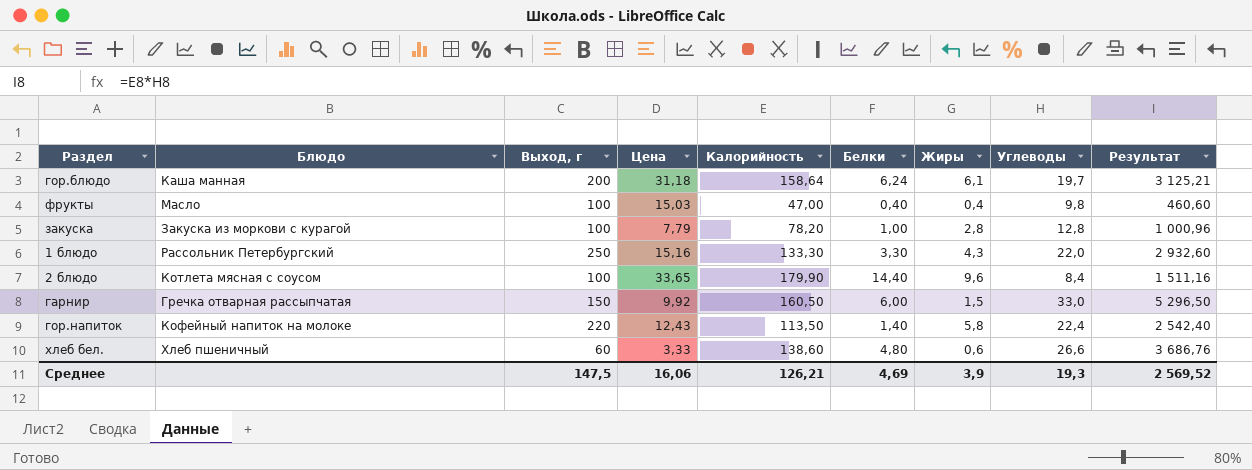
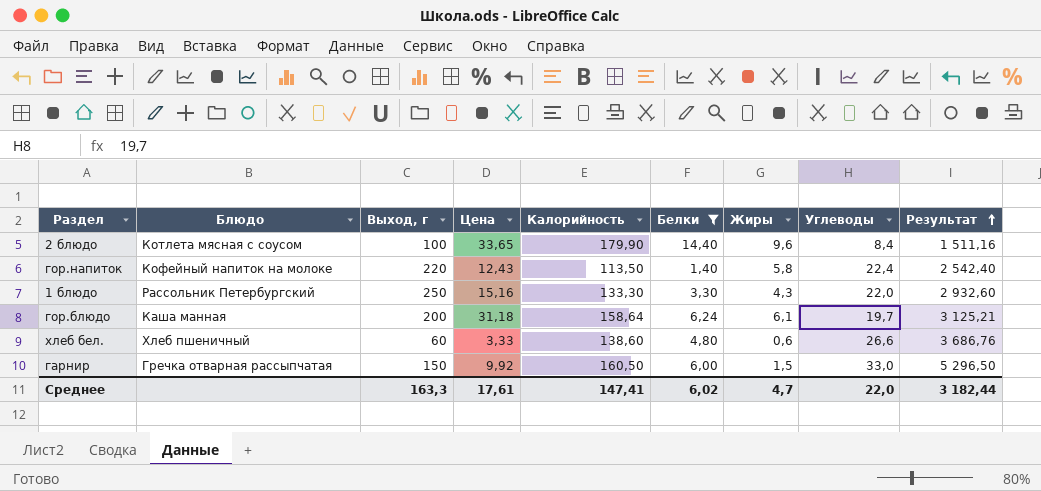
filter: none -> Белки >= 1,40
row order: none -> Результат ascending
Среднее | Выход, г: 147,5 -> 163,3
Среднее | Цена: 16,06 -> 17,61
Среднее | Калорийность: 126,21 -> 147,41
Среднее | Белки: 4,69 -> 6,02
Среднее | Жиры: 3,9 -> 4,7
Среднее | Углеводы: 19,3 -> 22,0
Среднее | Результат: 2 569,52 -> 3 182,44

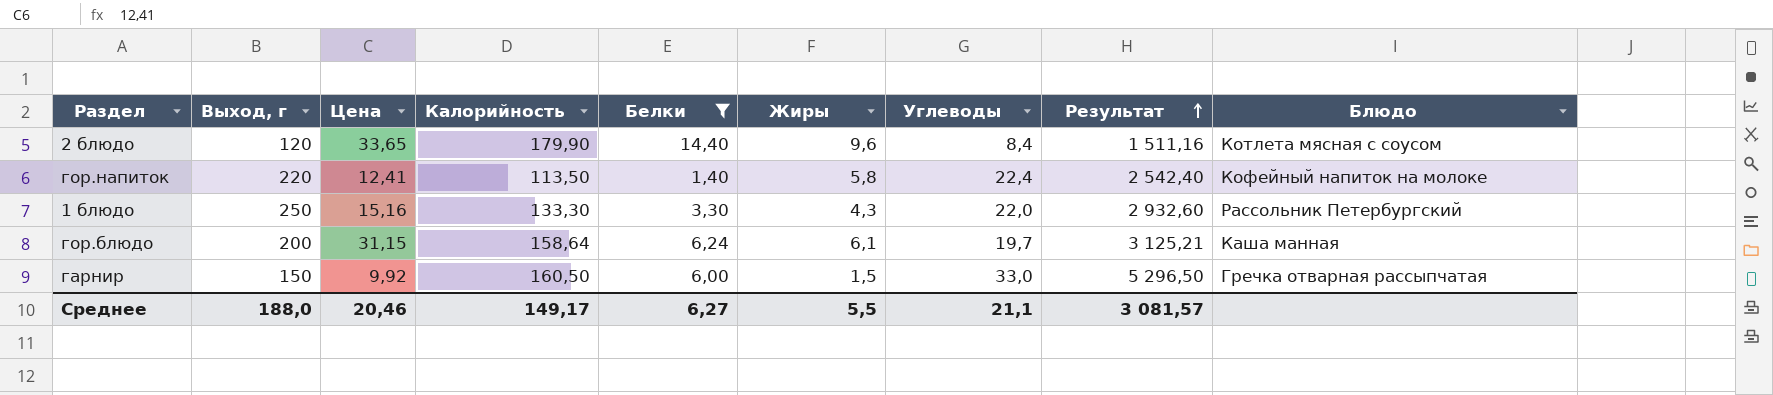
column Блюдо | position: 2 -> 9
row хлеб бел.: Хлеб пшеничный | 60 | 3,33 | 138,60 | 4,80 | 0,6 | 26,6 | 3 686,76 -> none
2 блюдо | Выход, г: 100 -> 120
гор.напиток | Цена: 12,43 -> 12,41
гор.блюдо | Цена: 31,18 -> 31,15
Среднее | Выход, г: 163,3 -> 188,0
Среднее | Цена: 17,61 -> 20,46
Среднее | Калорийность: 147,41 -> 149,17
Среднее | Белки: 6,02 -> 6,27
Среднее | Жиры: 4,7 -> 5,5
Среднее | Углеводы: 22,0 -> 21,1
Среднее | Результат: 3 182,44 -> 3 081,57

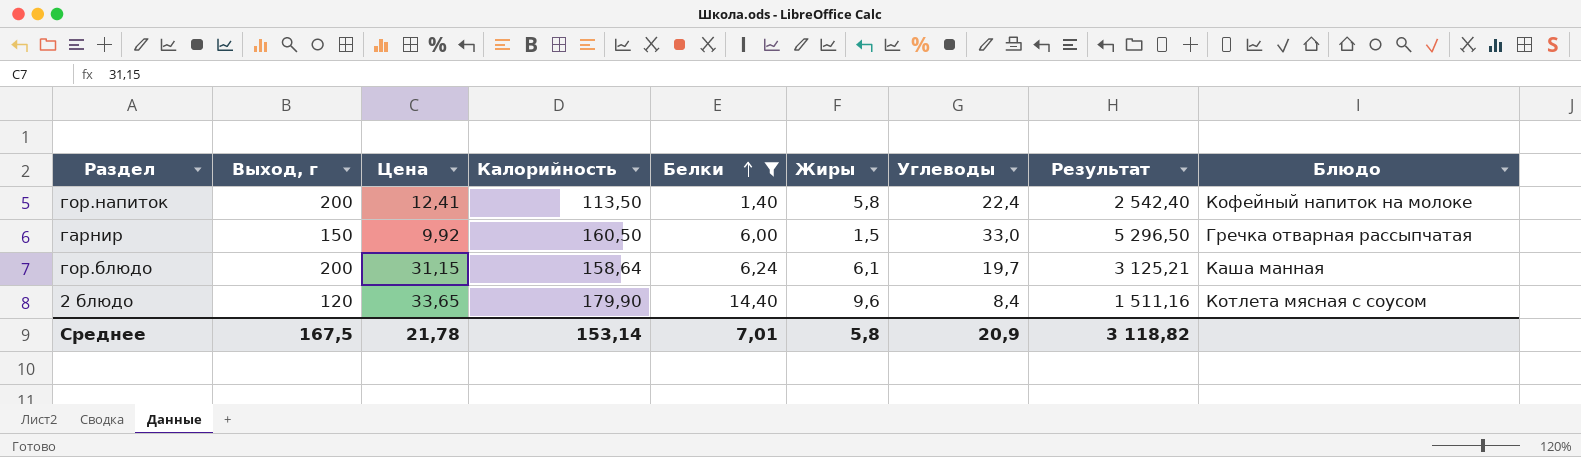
row order: Результат ascending -> Белки ascending
row 1 блюдо: 250 | 15,16 | 133,30 | 3,30 | 4,3 | 22,0 | 2 932,60 | Рассольник Петербургский -> none
гор.напиток | Выход, г: 220 -> 200
Среднее | Выход, г: 188,0 -> 167,5
Среднее | Цена: 20,46 -> 21,78
Среднее | Калорийность: 149,17 -> 153,14
Среднее | Белки: 6,27 -> 7,01
Среднее | Жиры: 5,5 -> 5,8
Среднее | Углеводы: 21,1 -> 20,9
Среднее | Результат: 3 081,57 -> 3 118,82

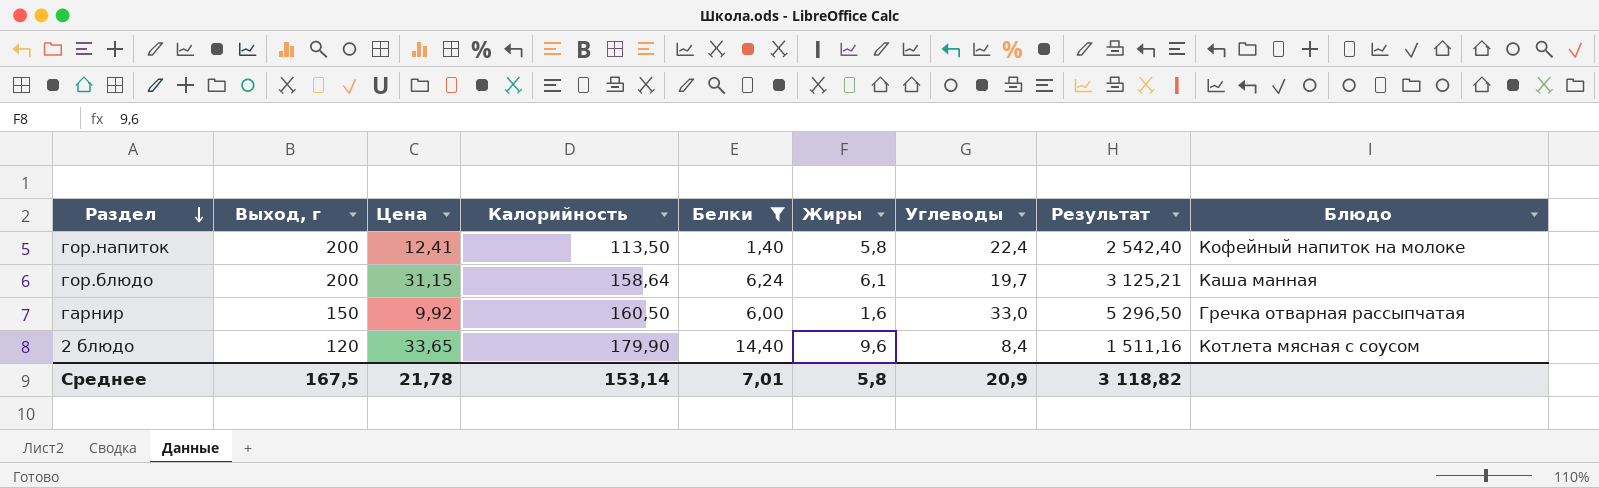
row order: Белки ascending -> Раздел descending
гарнир | Жиры: 1,5 -> 1,6

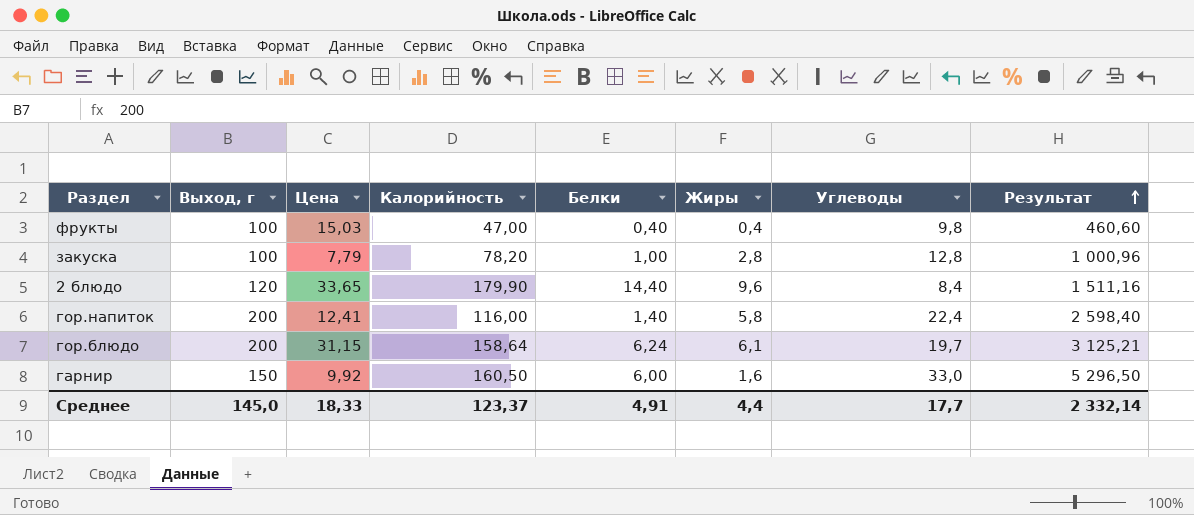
filter: Белки >= 1,40 -> none
row order: Раздел descending -> Результат ascending
column Блюдо | position: 9 -> none
гор.напиток | Калорийность: 113,50 -> 116,00
гор.напиток | Результат: 2 542,40 -> 2 598,40
Среднее | Выход, г: 167,5 -> 145,0
Среднее | Цена: 21,78 -> 18,33
Среднее | Калорийность: 153,14 -> 123,37
Среднее | Белки: 7,01 -> 4,91
Среднее | Жиры: 5,8 -> 4,4
Среднее | Углеводы: 20,9 -> 17,7
Среднее | Результат: 3 118,82 -> 2 332,14

